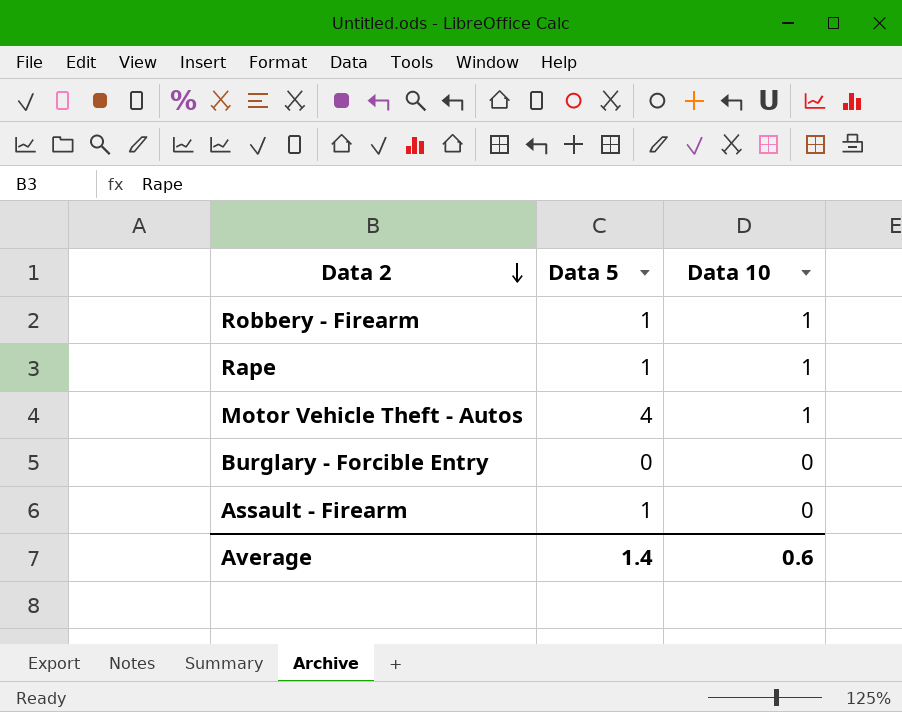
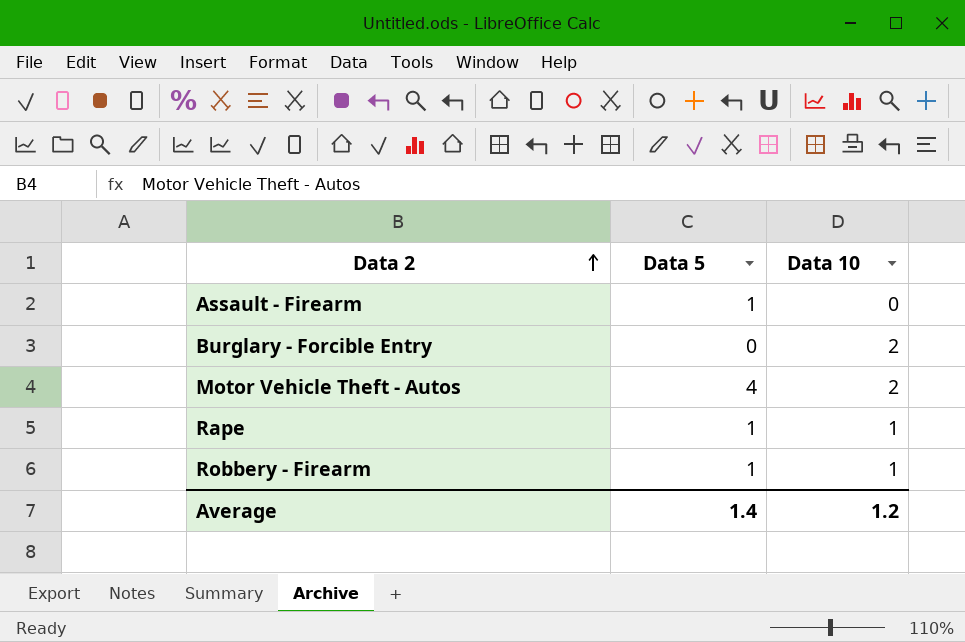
row order: Data 2 descending -> Data 2 ascending
Burglary - Forcible Entry | Data 10: 0 -> 2
Motor Vehicle Theft - Autos | Data 10: 1 -> 2
Average | Data 10: 0.6 -> 1.2

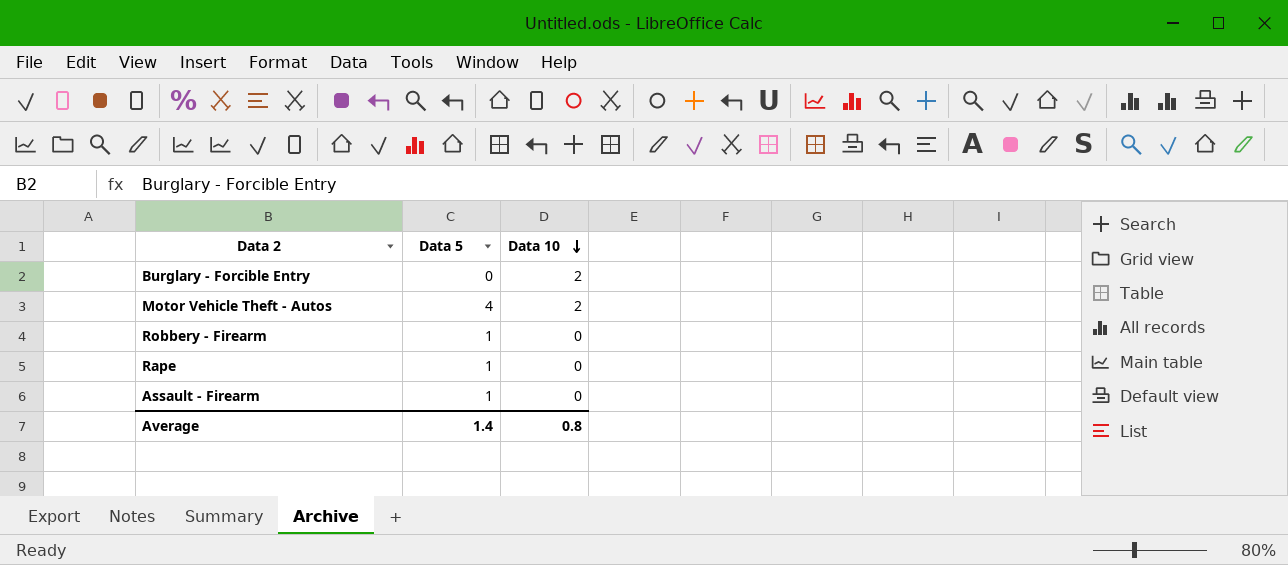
row order: Data 2 ascending -> Data 10 descending
Robbery - Firearm | Data 10: 1 -> 0
Rape | Data 10: 1 -> 0
Average | Data 10: 1.2 -> 0.8

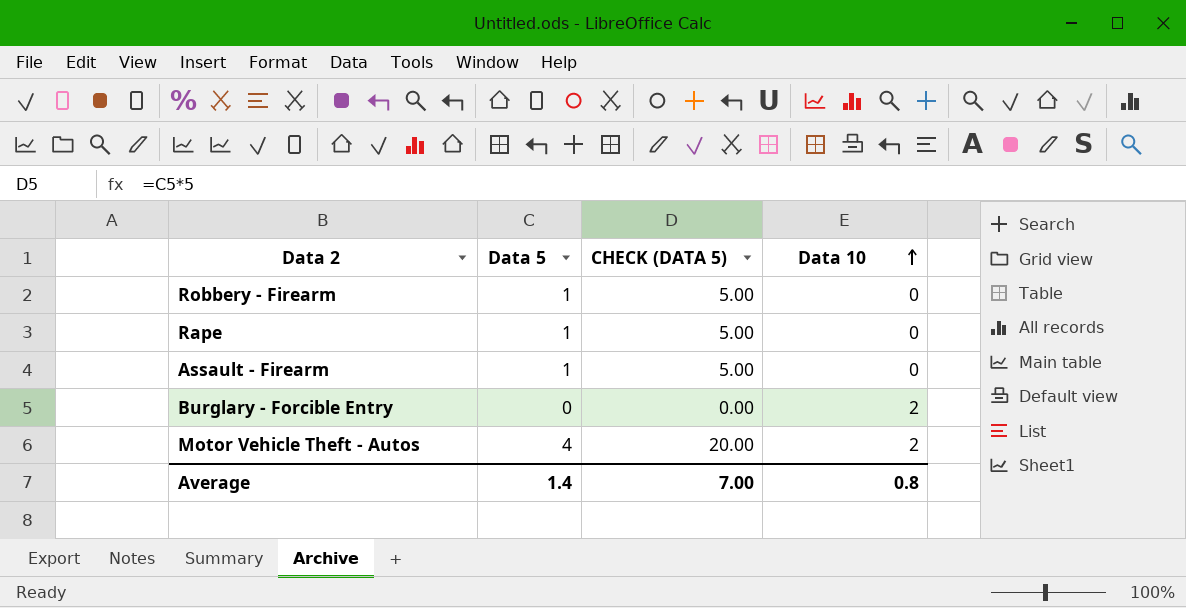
row order: Data 10 descending -> Data 10 ascending
column CHECK (DATA 5) | formula: none -> [Data 5] * 5

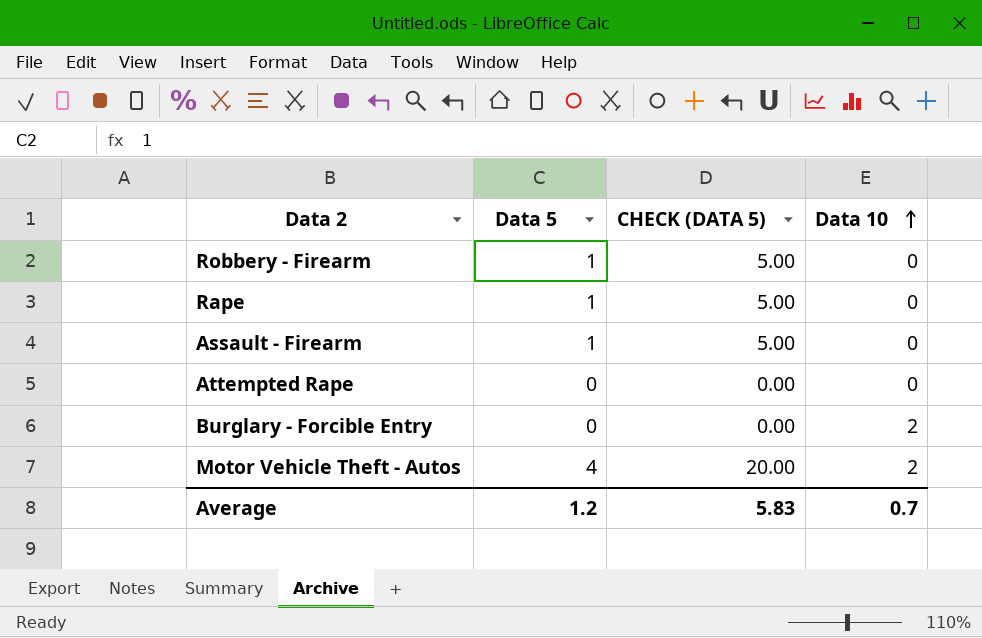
row Attempted Rape: none -> 0 | 0.00 | 0
Average | Data 5: 1.4 -> 1.2
Average | CHECK (DATA 5): 7.00 -> 5.83
Average | Data 10: 0.8 -> 0.7

